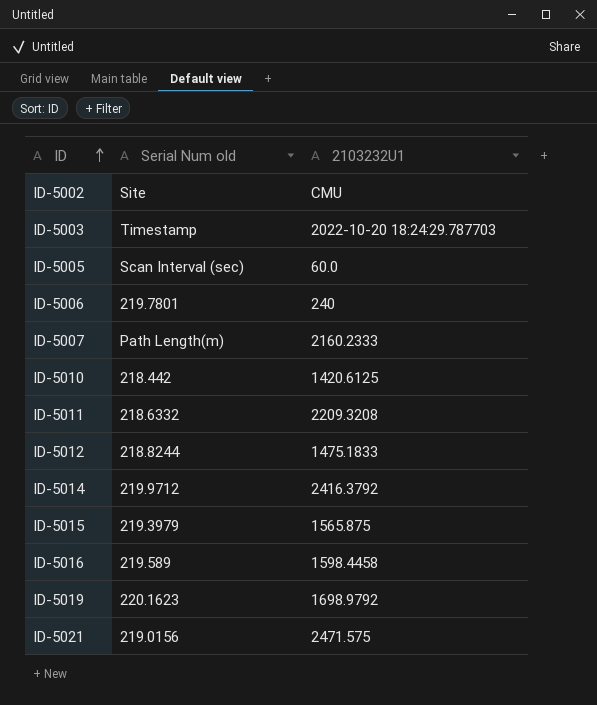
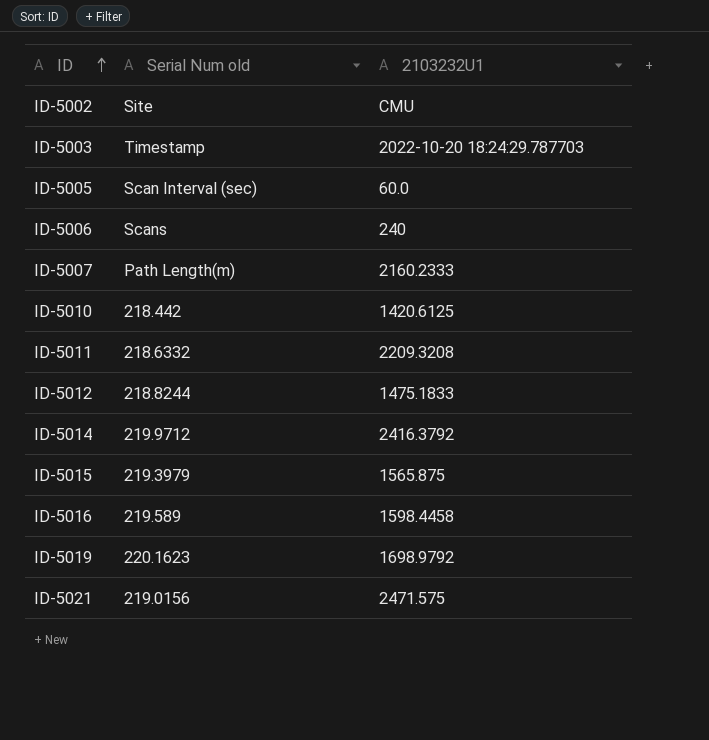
ID-5006 | Serial Num old: 219.7801 -> Scans

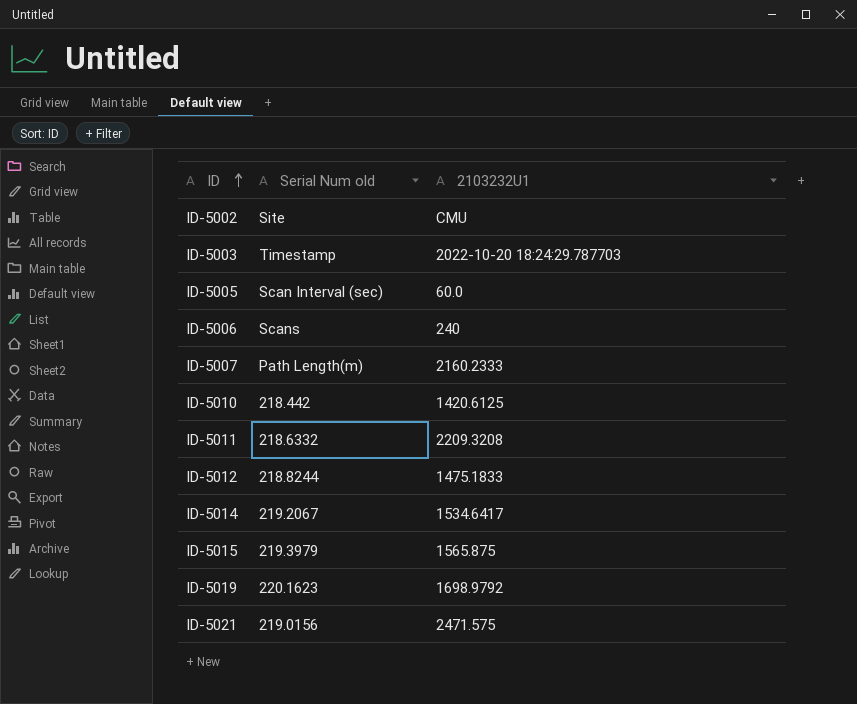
row ID-5016: 219.589 | 1598.4458 -> none
ID-5014 | Serial Num old: 219.9712 -> 219.2067
ID-5014 | 2103232U1: 2416.3792 -> 1534.6417

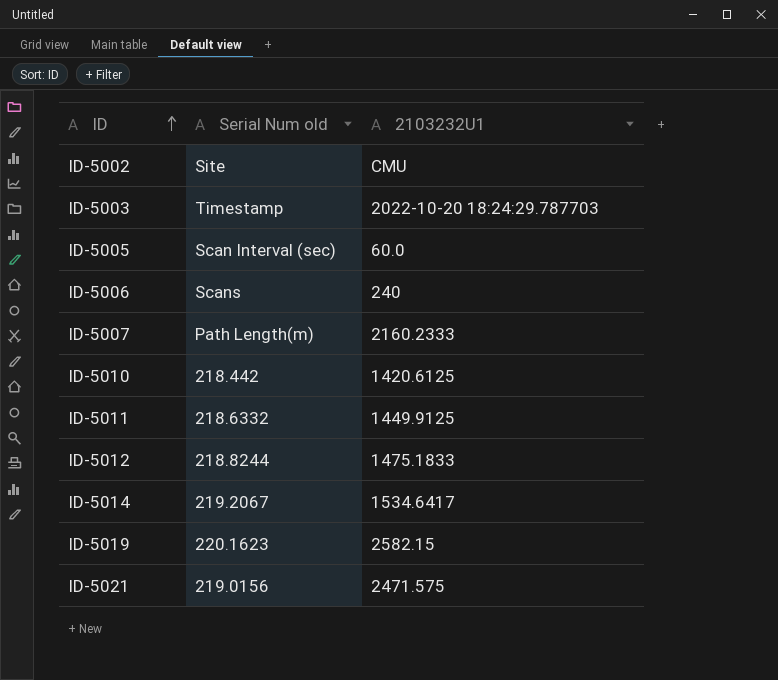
row ID-5015: 219.3979 | 1565.875 -> none
ID-5011 | 2103232U1: 2209.3208 -> 1449.9125
ID-5019 | 2103232U1: 1698.9792 -> 2582.15

